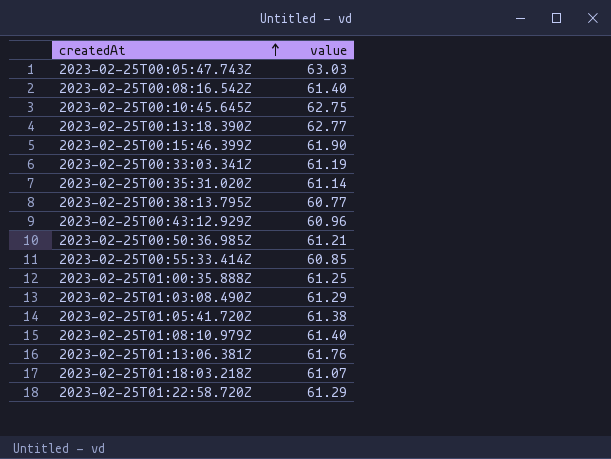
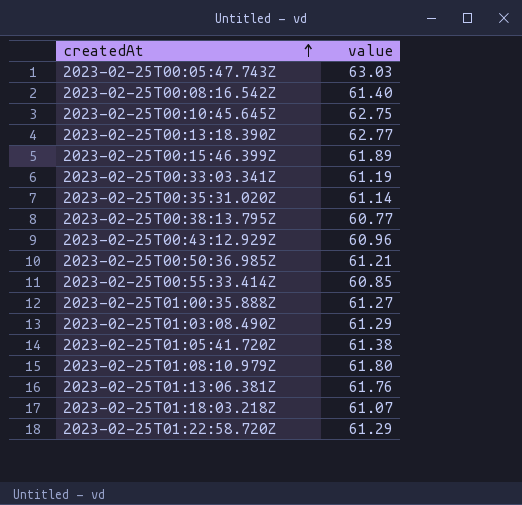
2023-02-25T00:15:46.399Z | value: 61.90 -> 61.89
2023-02-25T01:00:35.888Z | value: 61.25 -> 61.27
2023-02-25T01:08:10.979Z | value: 61.40 -> 61.80

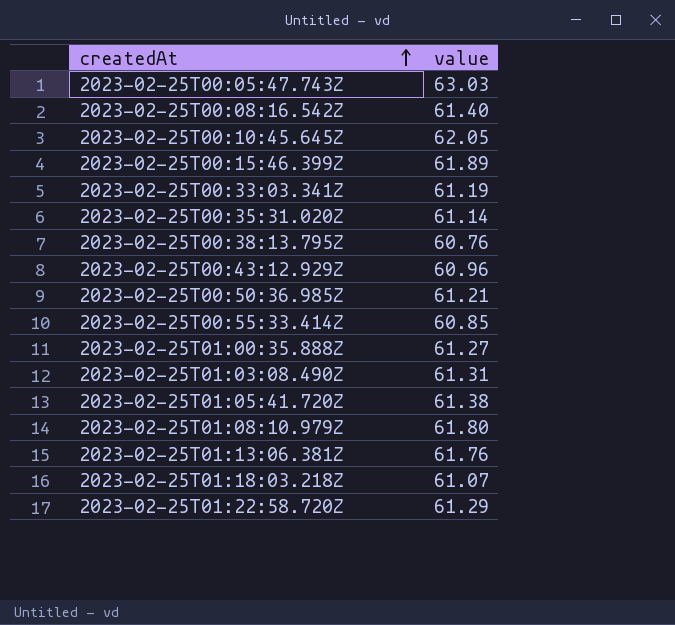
row 2023-02-25T00:13:18.390Z: 62.77 -> none
2023-02-25T00:10:45.645Z | value: 62.75 -> 62.05
2023-02-25T00:38:13.795Z | value: 60.77 -> 60.76
2023-02-25T01:03:08.490Z | value: 61.29 -> 61.31

